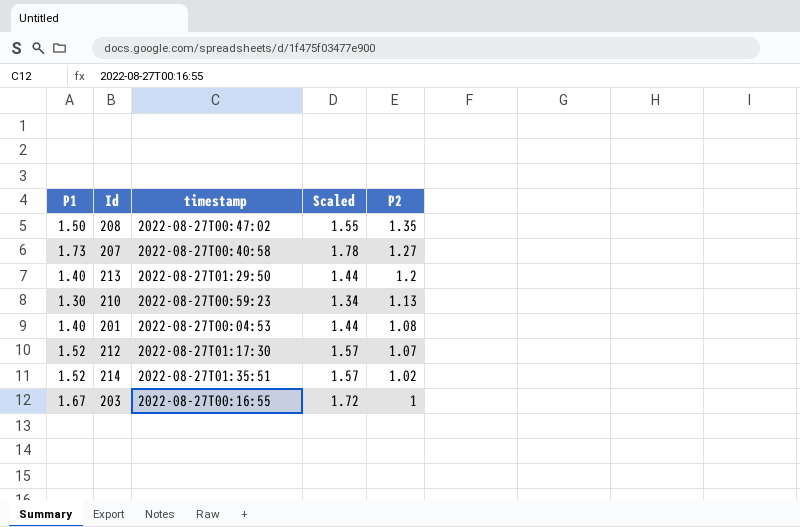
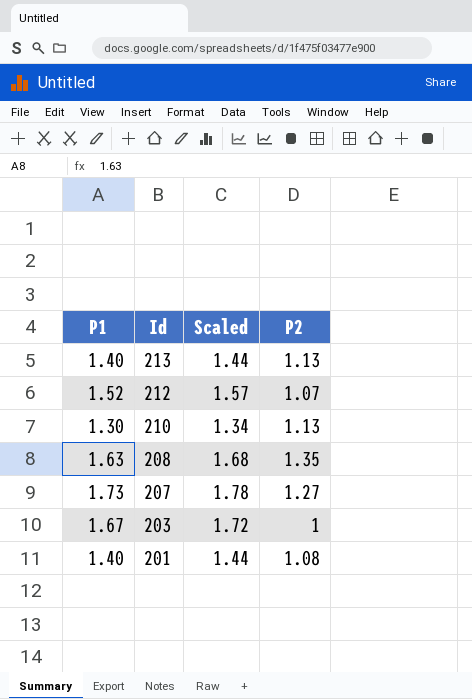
row order: P2 descending -> Id descending
column timestamp | position: 3 -> none
row 214: 1.52 | 2022-08-27T01:35:51 | 1.57 | 1.02 -> none
213 | P2: 1.2 -> 1.13
208 | P1: 1.50 -> 1.63
208 | Scaled: 1.55 -> 1.68

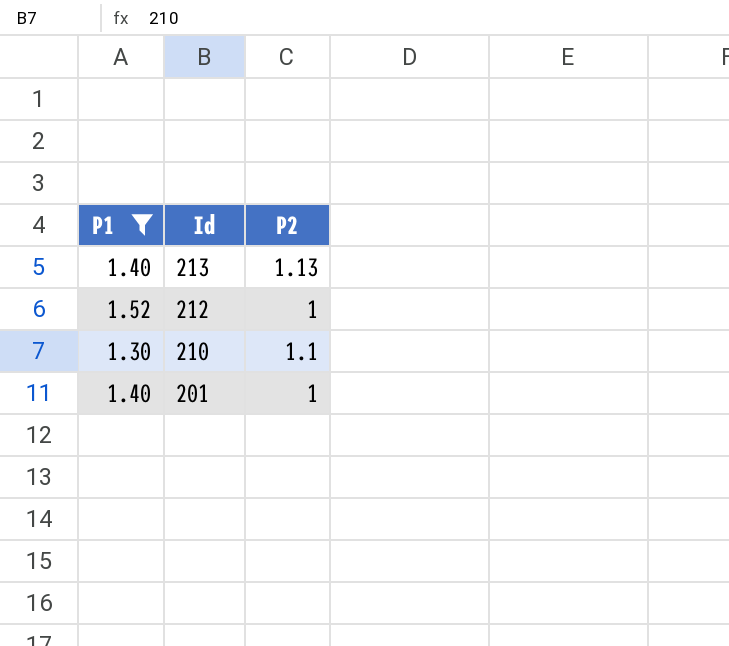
filter: none -> P1 <= 1.52
column Scaled | formula: [P1] * 1.03 -> none
212 | P2: 1.07 -> 1
210 | P2: 1.13 -> 1.1
201 | P2: 1.08 -> 1

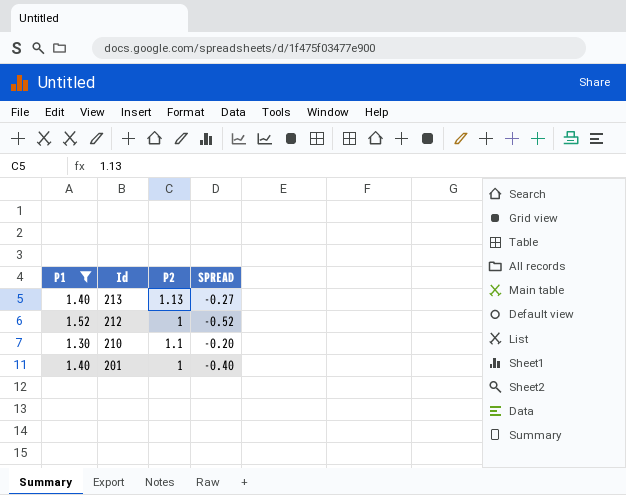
column SPREAD | formula: none -> [P2] - [P1]

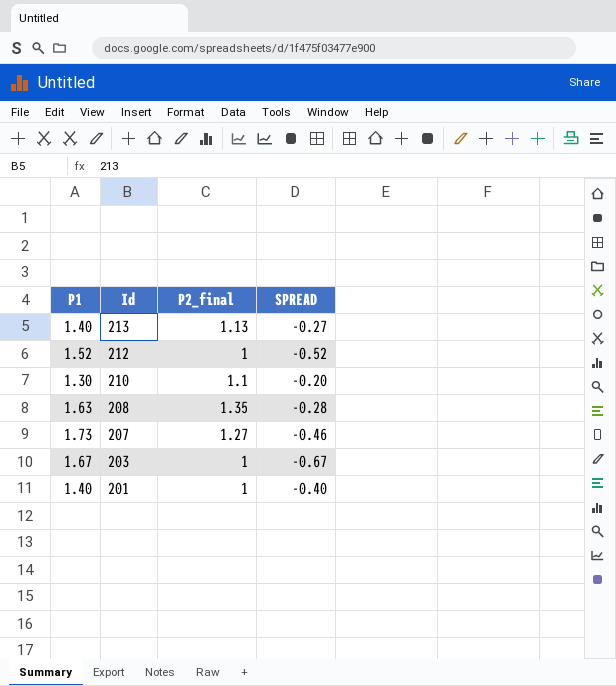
filter: P1 <= 1.52 -> none
column name: P2 -> P2_final

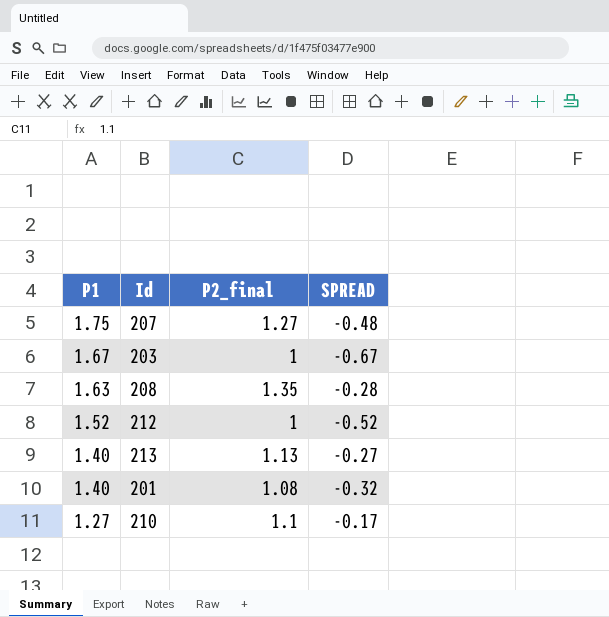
row order: Id descending -> P1 descending
207 | P1: 1.73 -> 1.75
207 | SPREAD: -0.46 -> -0.48
201 | P2_final: 1 -> 1.08
201 | SPREAD: -0.40 -> -0.32
210 | P1: 1.30 -> 1.27
210 | SPREAD: -0.20 -> -0.17

